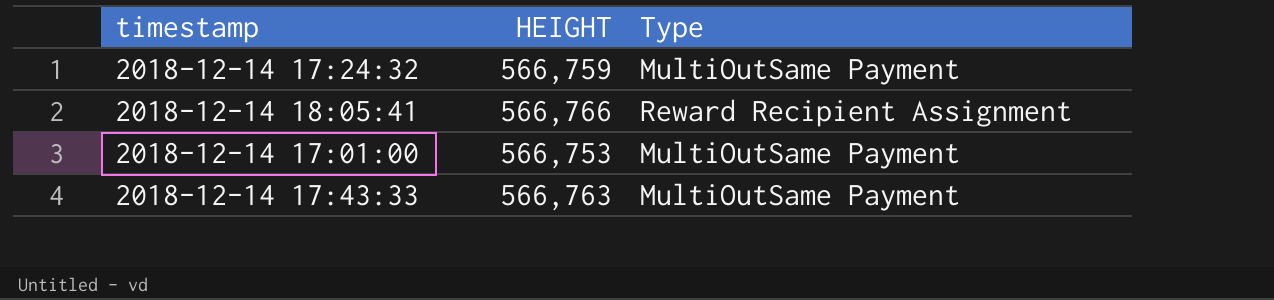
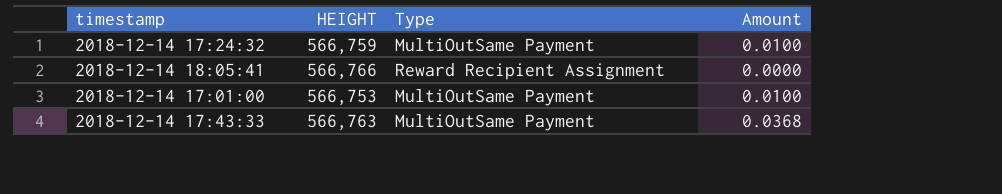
column Amount | position: none -> 4

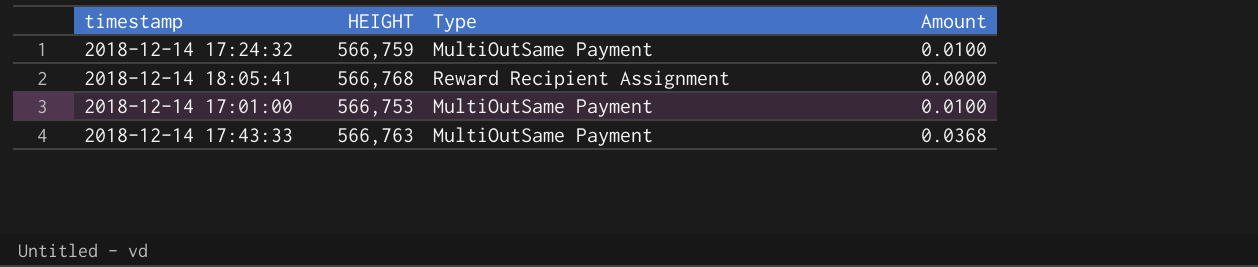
2018-12-14 18:05:41 | HEIGHT: 566,766 -> 566,768

